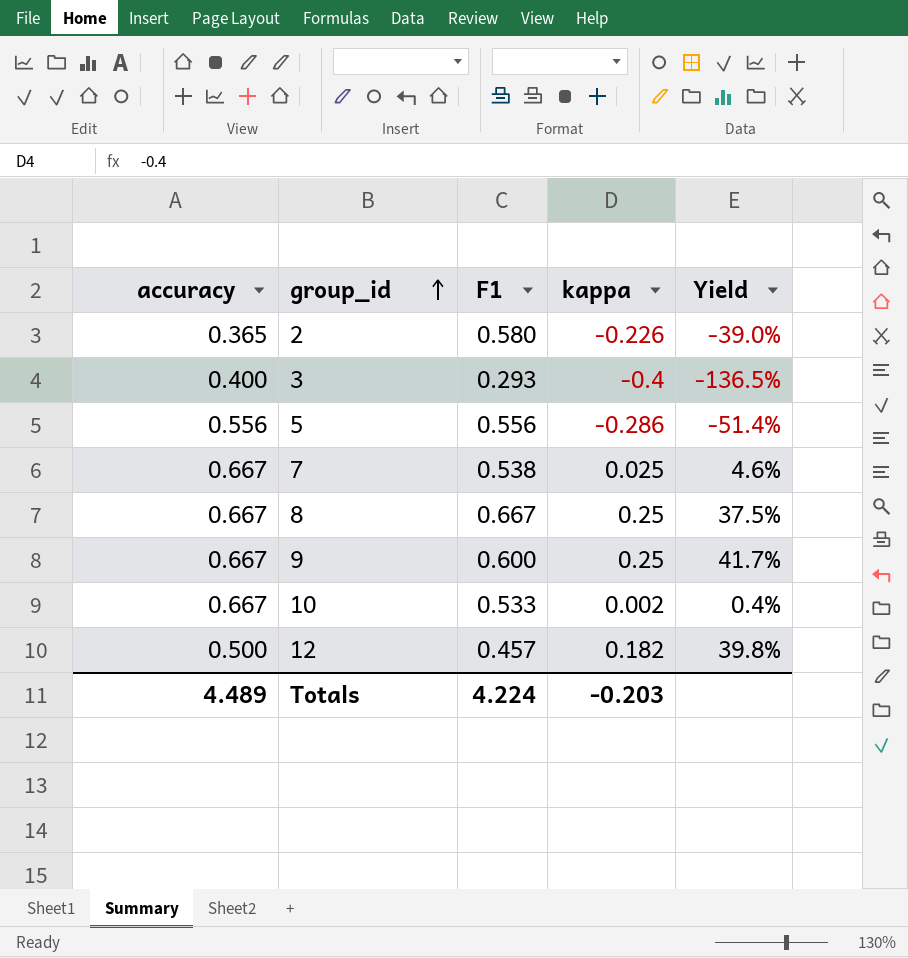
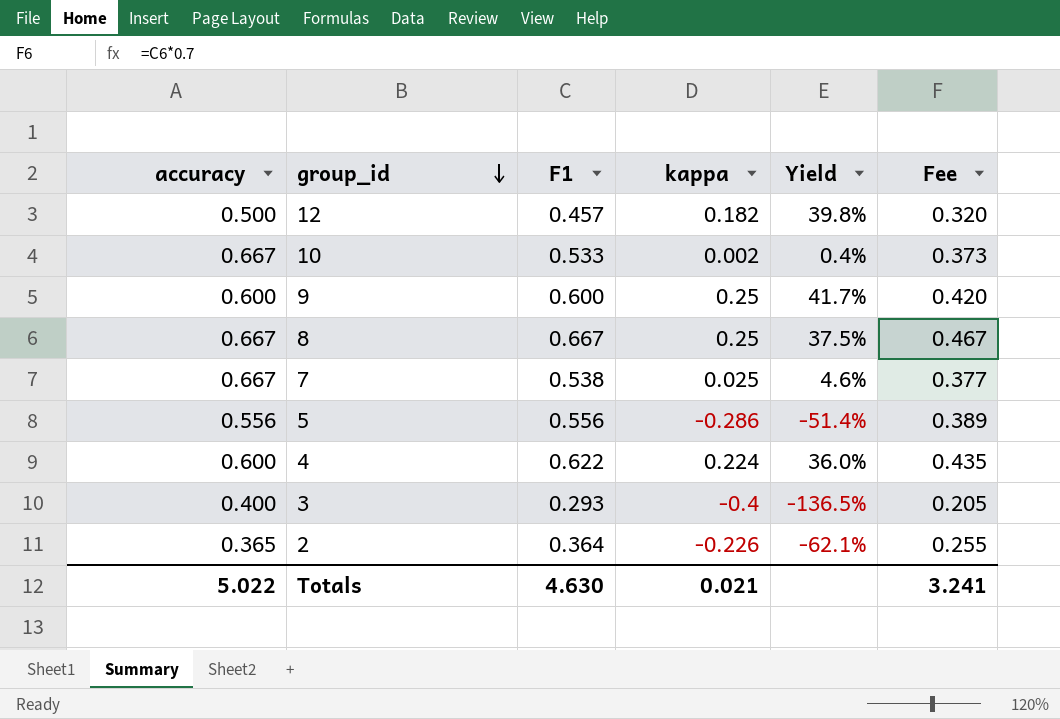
row order: group_id ascending -> group_id descending
column Fee | formula: none -> [F1] * 0.7
9 | accuracy: 0.667 -> 0.600
row 4: none -> 0.600 | 0.622 | 0.224 | 36.0% | 0.435
2 | F1: 0.580 -> 0.364
2 | Yield: -39.0% -> -62.1%
Totals | accuracy: 4.489 -> 5.022
Totals | F1: 4.224 -> 4.630
Totals | kappa: -0.203 -> 0.021

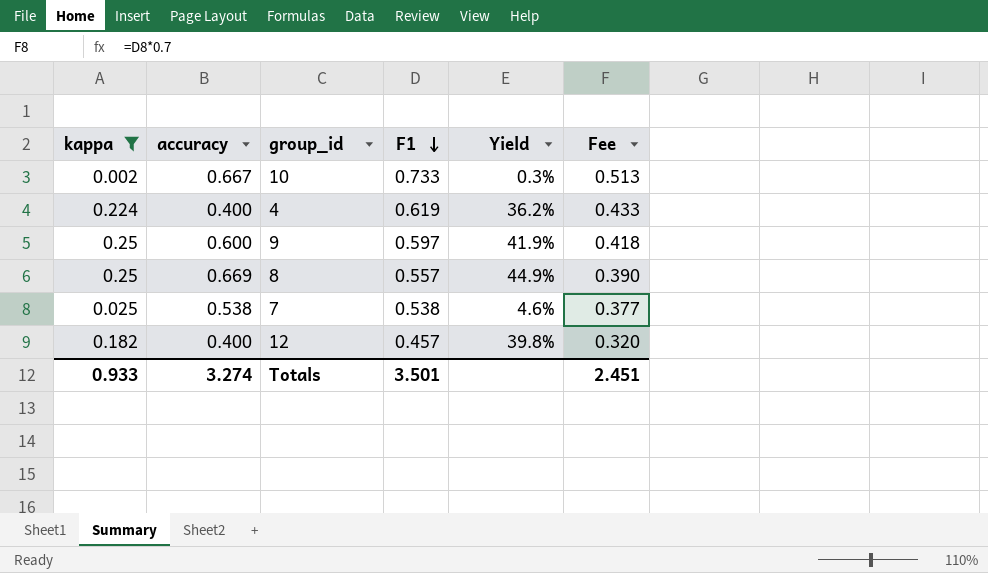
filter: none -> kappa >= 0.002
row order: group_id descending -> F1 descending
column kappa | position: 4 -> 1
10 | F1: 0.533 -> 0.733
10 | Yield: 0.4% -> 0.3%
10 | Fee: 0.373 -> 0.513
4 | accuracy: 0.600 -> 0.400
4 | F1: 0.622 -> 0.619
4 | Yield: 36.0% -> 36.2%
4 | Fee: 0.435 -> 0.433
9 | F1: 0.600 -> 0.597
9 | Yield: 41.7% -> 41.9%
9 | Fee: 0.420 -> 0.418
8 | accuracy: 0.667 -> 0.669
8 | F1: 0.667 -> 0.557
8 | Yield: 37.5% -> 44.9%
8 | Fee: 0.467 -> 0.390
7 | accuracy: 0.667 -> 0.538
12 | accuracy: 0.500 -> 0.400
Totals | kappa: 0.021 -> 0.933
Totals | accuracy: 5.022 -> 3.274
Totals | F1: 4.630 -> 3.501
Totals | Fee: 3.241 -> 2.451

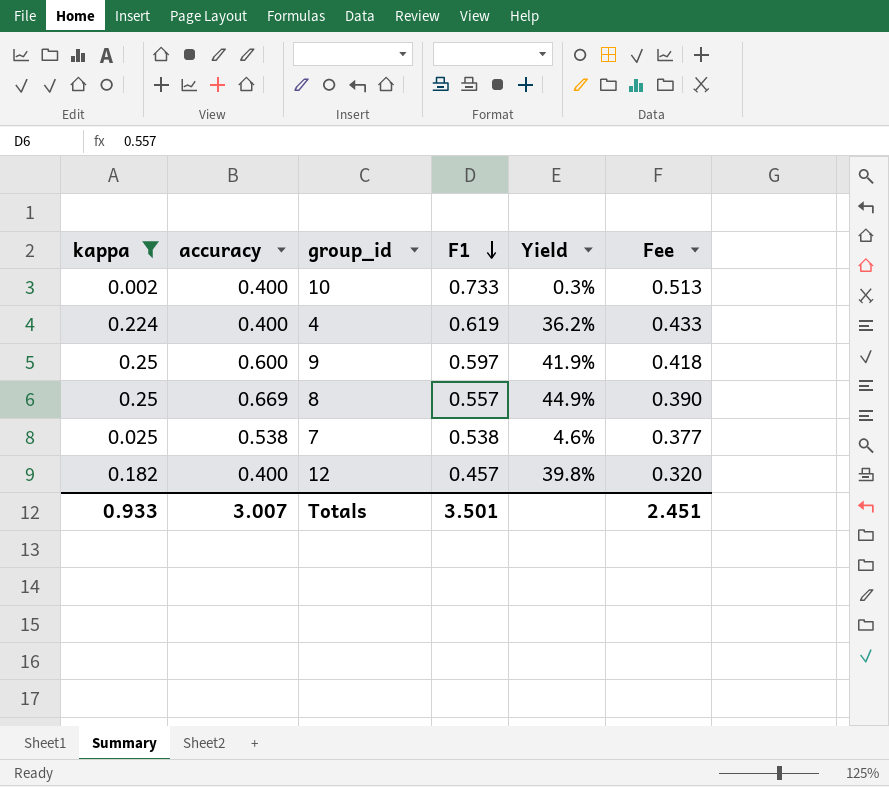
10 | accuracy: 0.667 -> 0.400
Totals | accuracy: 3.274 -> 3.007

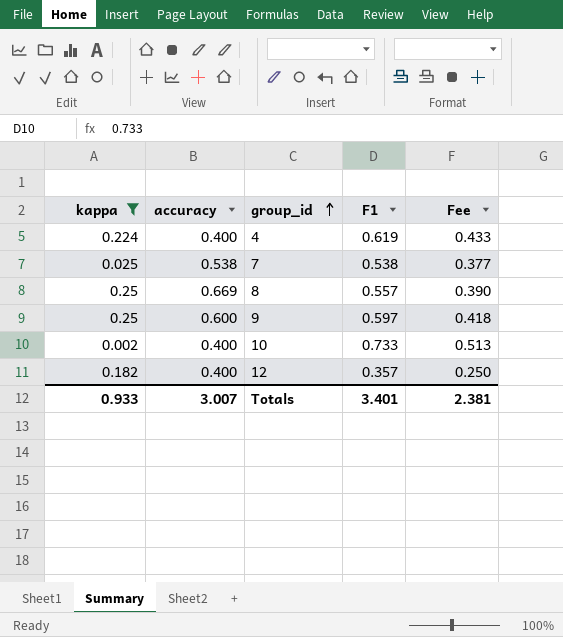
row order: F1 descending -> group_id ascending
column Yield | formula: [kappa] / [F1] -> none
12 | F1: 0.457 -> 0.357
12 | Fee: 0.320 -> 0.250
Totals | F1: 3.501 -> 3.401
Totals | Fee: 2.451 -> 2.381

